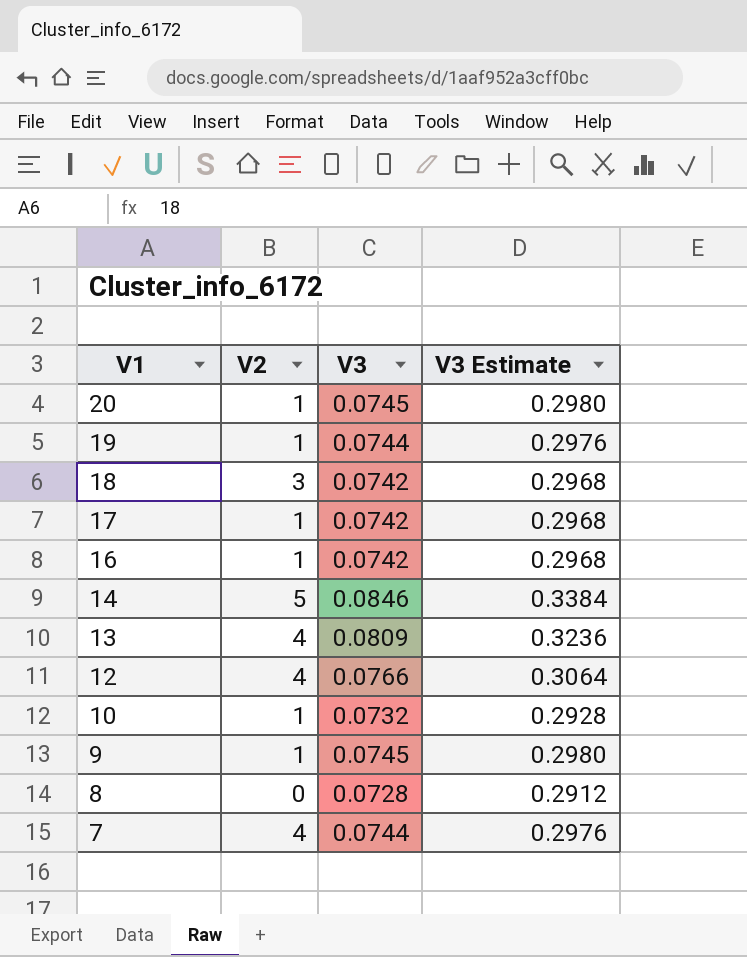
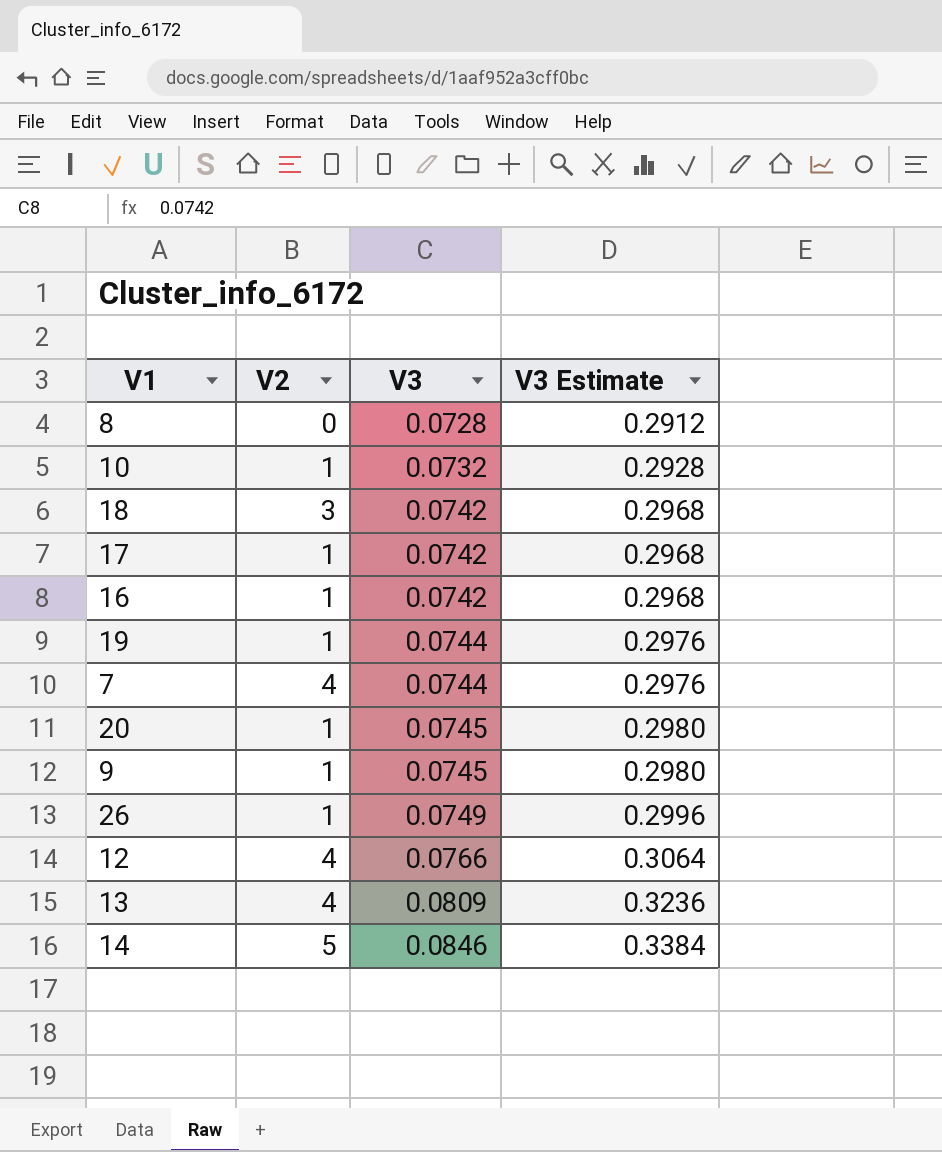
row order: V1 descending -> V3 ascending
row 26: none -> 1 | 0.0749 | 0.2996

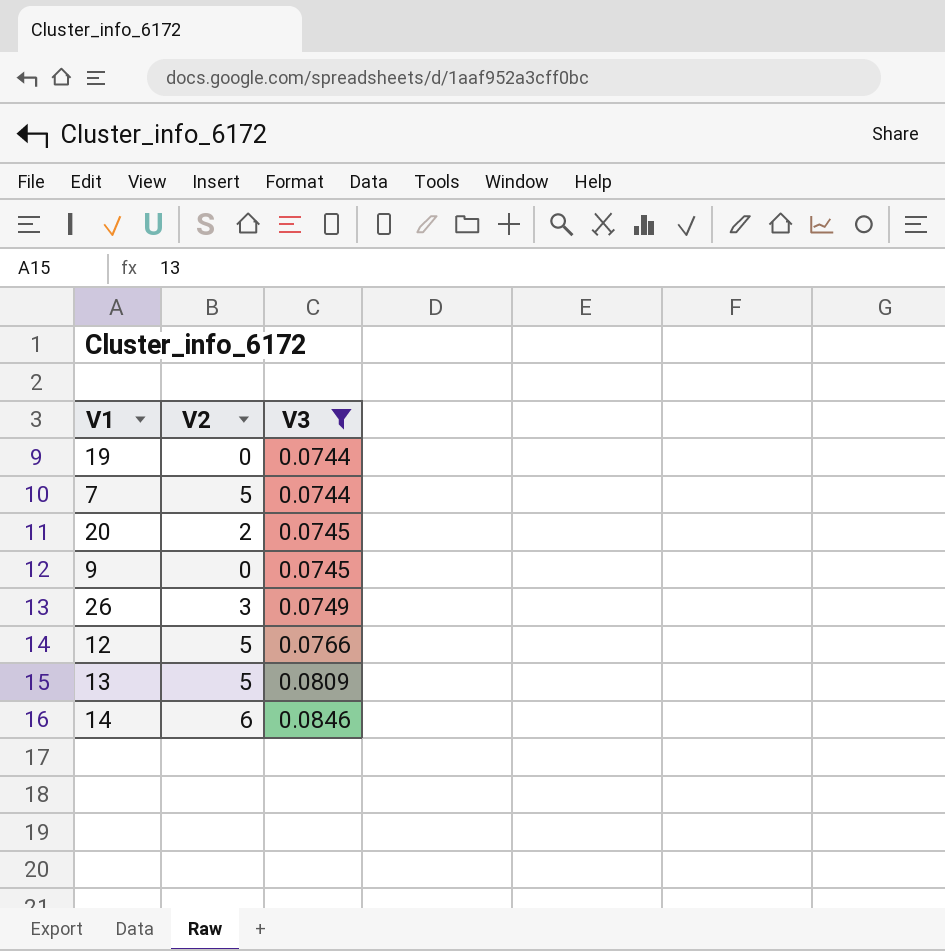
filter: none -> V3 >= 0.0744
column V3 Estimate | formula: [V3] * 4 -> none
19 | V2: 1 -> 0
7 | V2: 4 -> 5
20 | V2: 1 -> 2
9 | V2: 1 -> 0
26 | V2: 1 -> 3
12 | V2: 4 -> 5
13 | V2: 4 -> 5
14 | V2: 5 -> 6

